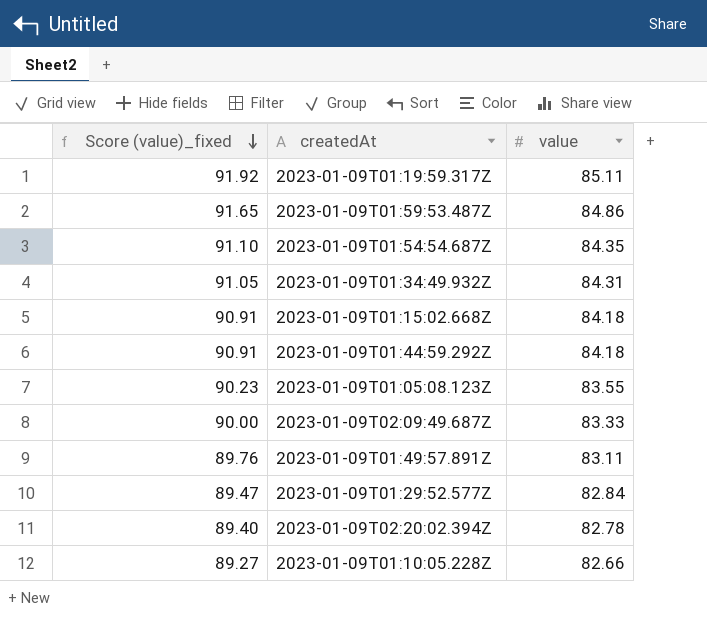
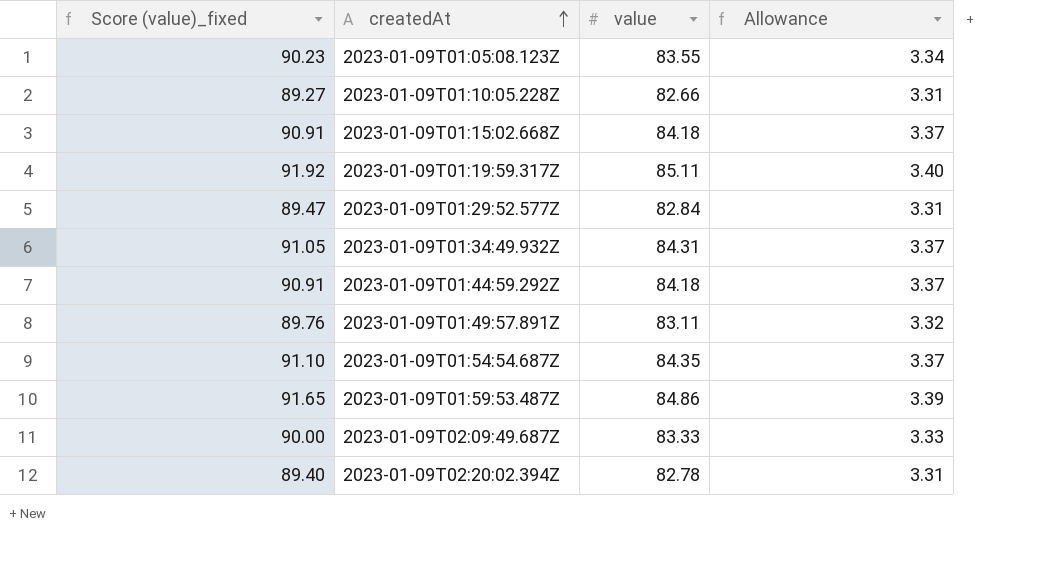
row order: Score (value)_fixed descending -> createdAt ascending
column Allowance | formula: none -> [value] * 0.04

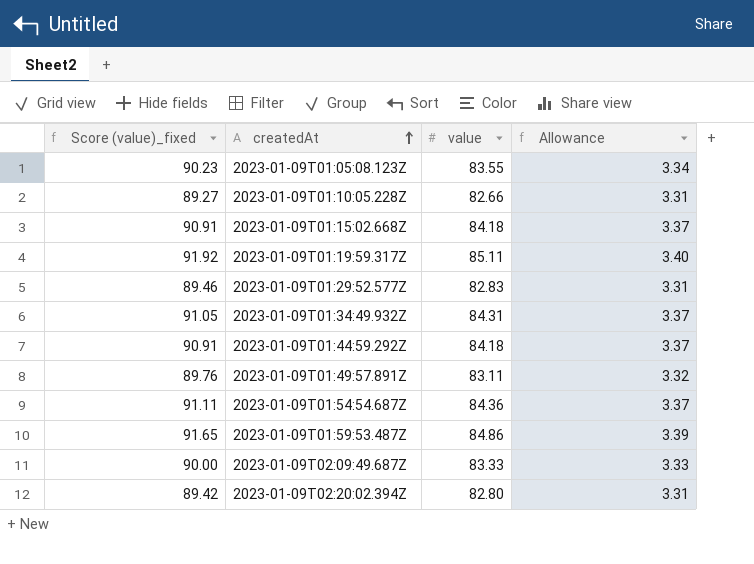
2023-01-09T01:29:52.577Z | Score (value)_fixed: 89.47 -> 89.46
2023-01-09T01:29:52.577Z | value: 82.84 -> 82.83
2023-01-09T01:54:54.687Z | Score (value)_fixed: 91.10 -> 91.11
2023-01-09T01:54:54.687Z | value: 84.35 -> 84.36
2023-01-09T02:20:02.394Z | Score (value)_fixed: 89.40 -> 89.42
2023-01-09T02:20:02.394Z | value: 82.78 -> 82.80

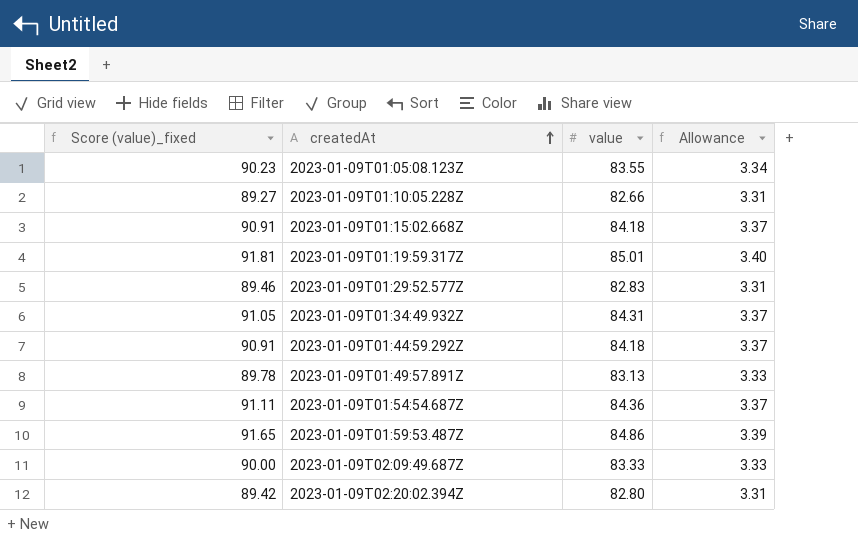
2023-01-09T01:19:59.317Z | Score (value)_fixed: 91.92 -> 91.81
2023-01-09T01:19:59.317Z | value: 85.11 -> 85.01
2023-01-09T01:49:57.891Z | Score (value)_fixed: 89.76 -> 89.78
2023-01-09T01:49:57.891Z | value: 83.11 -> 83.13
2023-01-09T01:49:57.891Z | Allowance: 3.32 -> 3.33

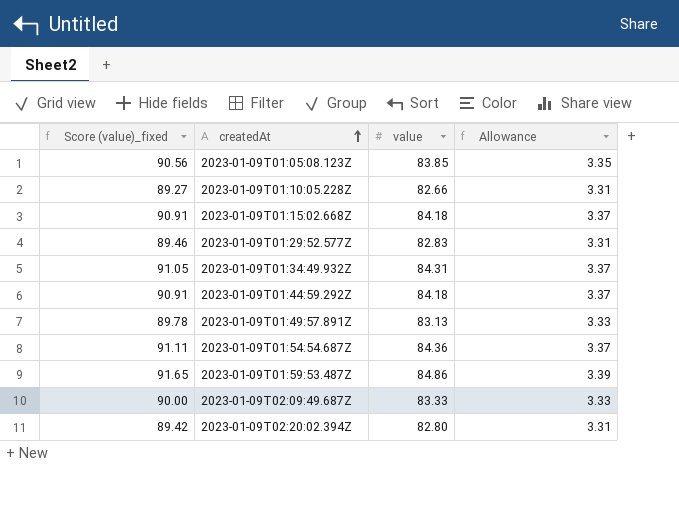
row 2023-01-09T01:19:59.317Z: 91.81 | 85.01 | 3.40 -> none
2023-01-09T01:05:08.123Z | Score (value)_fixed: 90.23 -> 90.56
2023-01-09T01:05:08.123Z | value: 83.55 -> 83.85
2023-01-09T01:05:08.123Z | Allowance: 3.34 -> 3.35

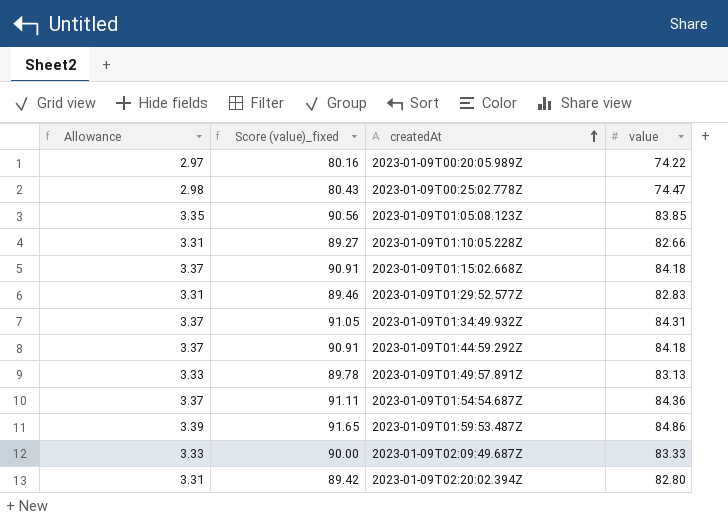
column Allowance | position: 4 -> 1
row 2023-01-09T00:20:05.989Z: none -> 2.97 | 80.16 | 74.22
row 2023-01-09T00:25:02.778Z: none -> 2.98 | 80.43 | 74.47

